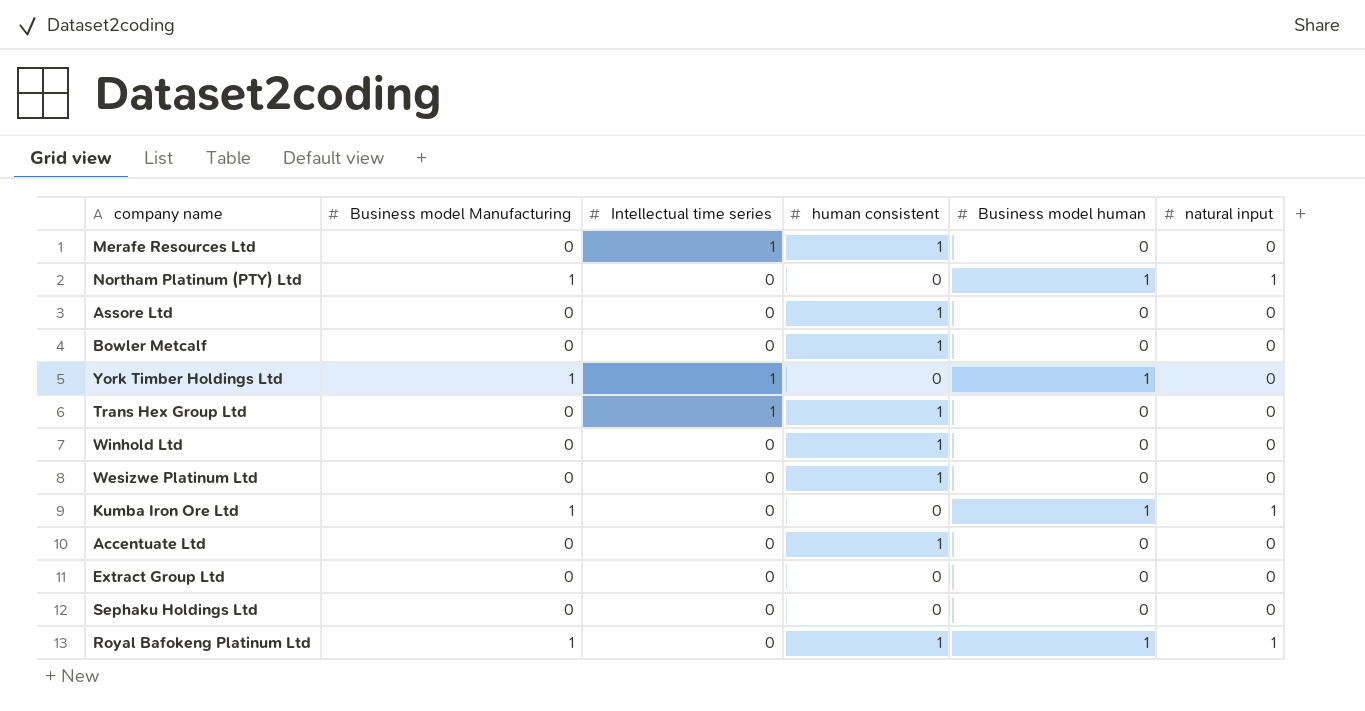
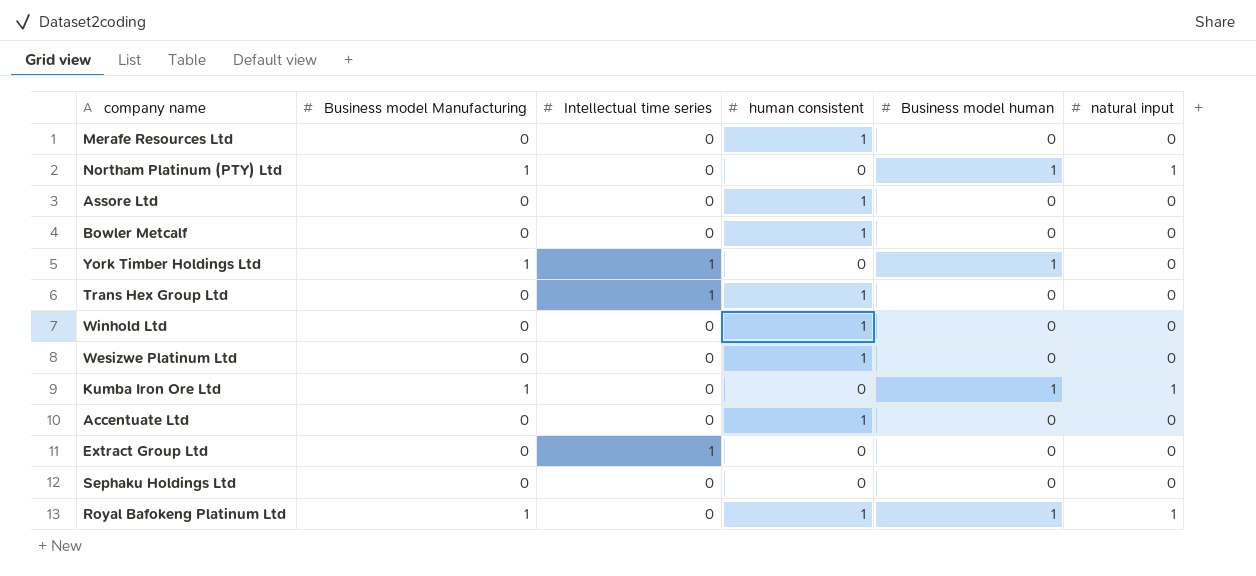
Merafe Resources Ltd | Intellectual time series: 1 -> 0
Extract Group Ltd | Intellectual time series: 0 -> 1

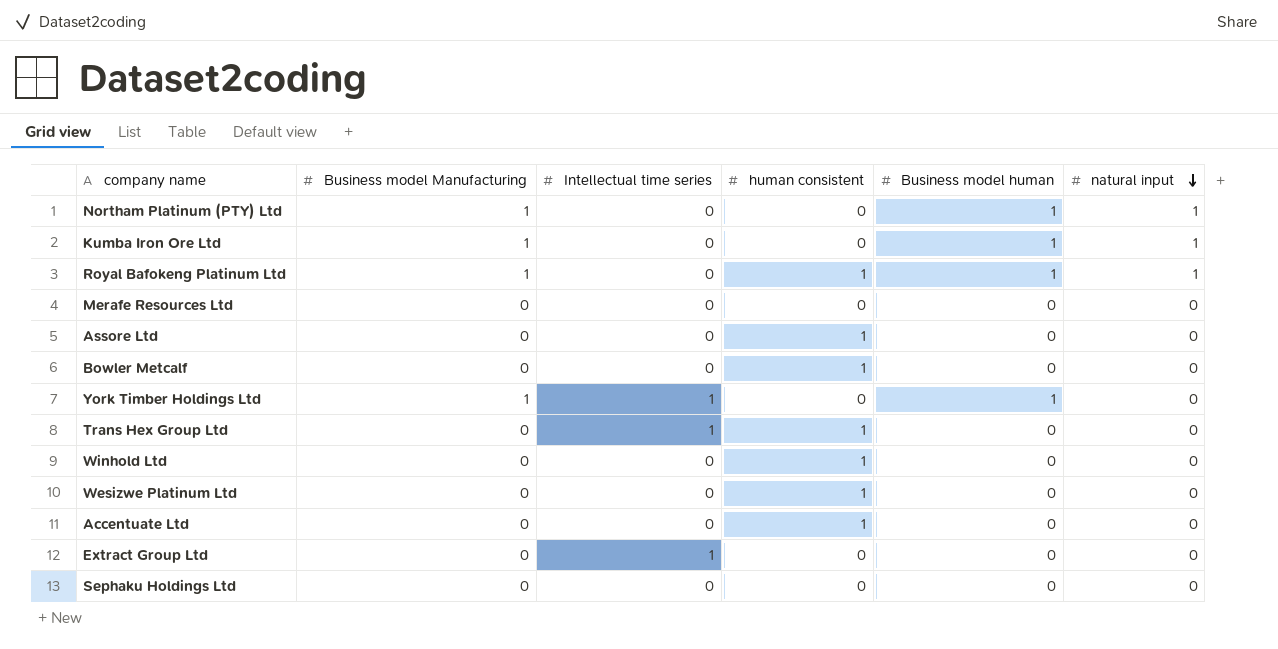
row order: none -> natural input descending
Merafe Resources Ltd | human consistent: 1 -> 0

